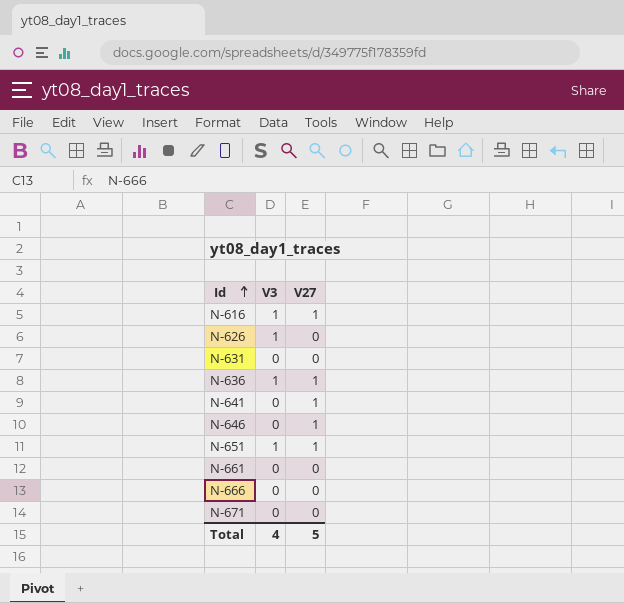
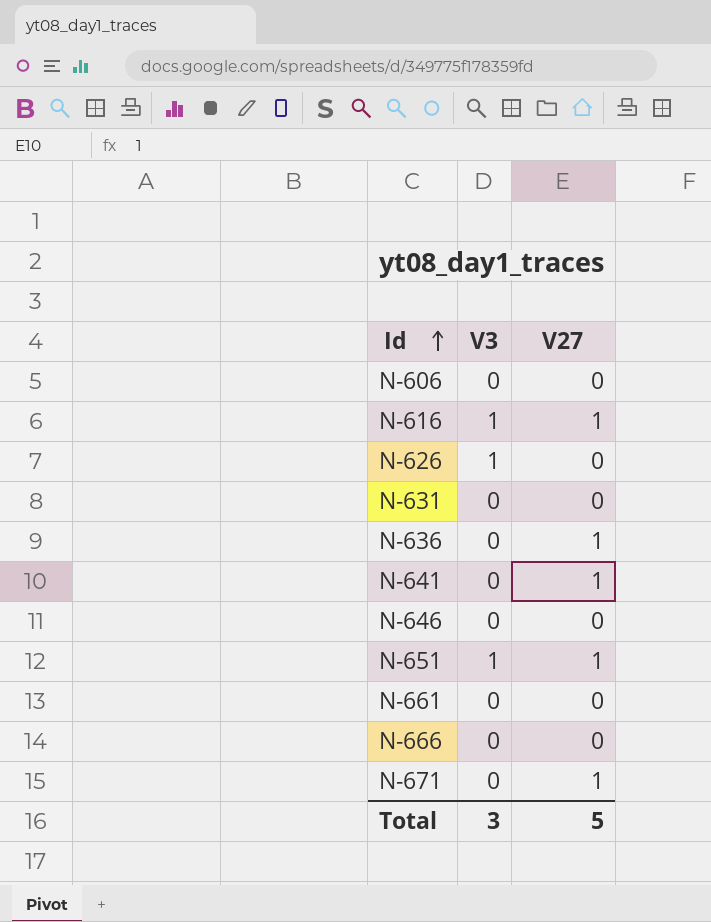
row N-606: none -> 0 | 0
N-636 | V3: 1 -> 0
N-646 | V27: 1 -> 0
N-671 | V27: 0 -> 1
Total | V3: 4 -> 3

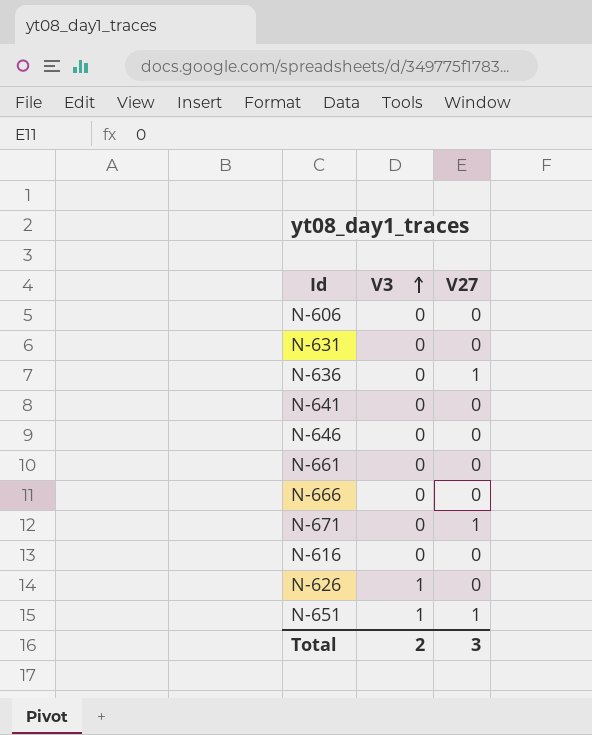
row order: Id ascending -> V3 ascending
N-641 | V27: 1 -> 0
N-616 | V3: 1 -> 0
N-616 | V27: 1 -> 0
Total | V3: 3 -> 2
Total | V27: 5 -> 3

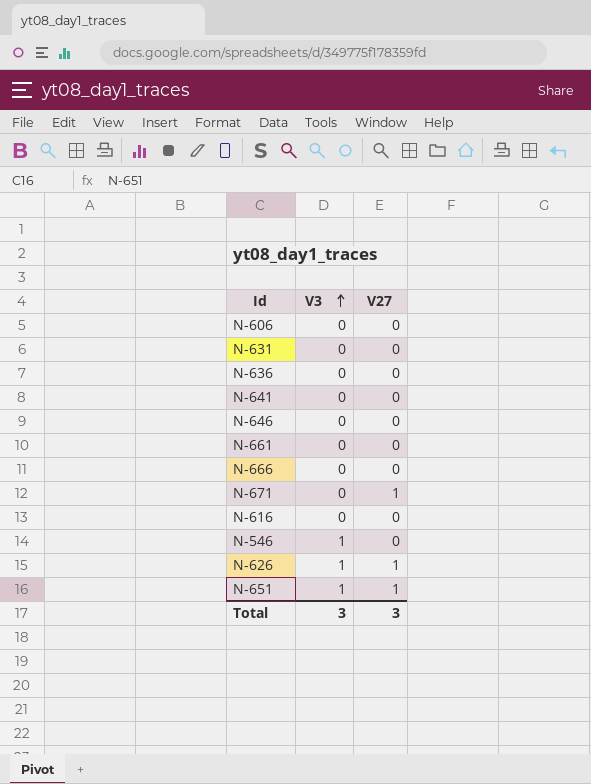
N-636 | V27: 1 -> 0
row N-546: none -> 1 | 0
N-626 | V27: 0 -> 1
Total | V3: 2 -> 3

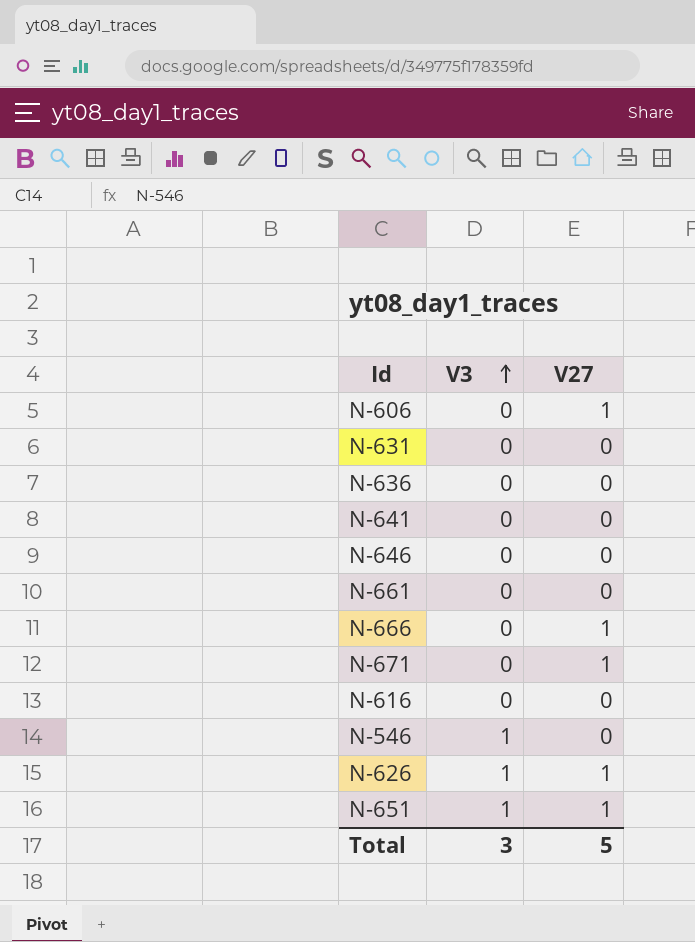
N-606 | V27: 0 -> 1
N-666 | V27: 0 -> 1
Total | V27: 3 -> 5

